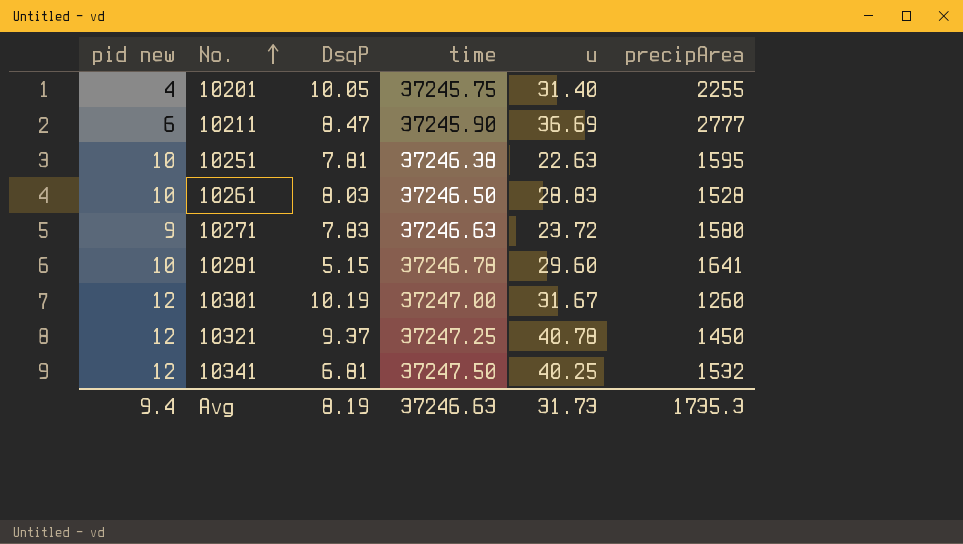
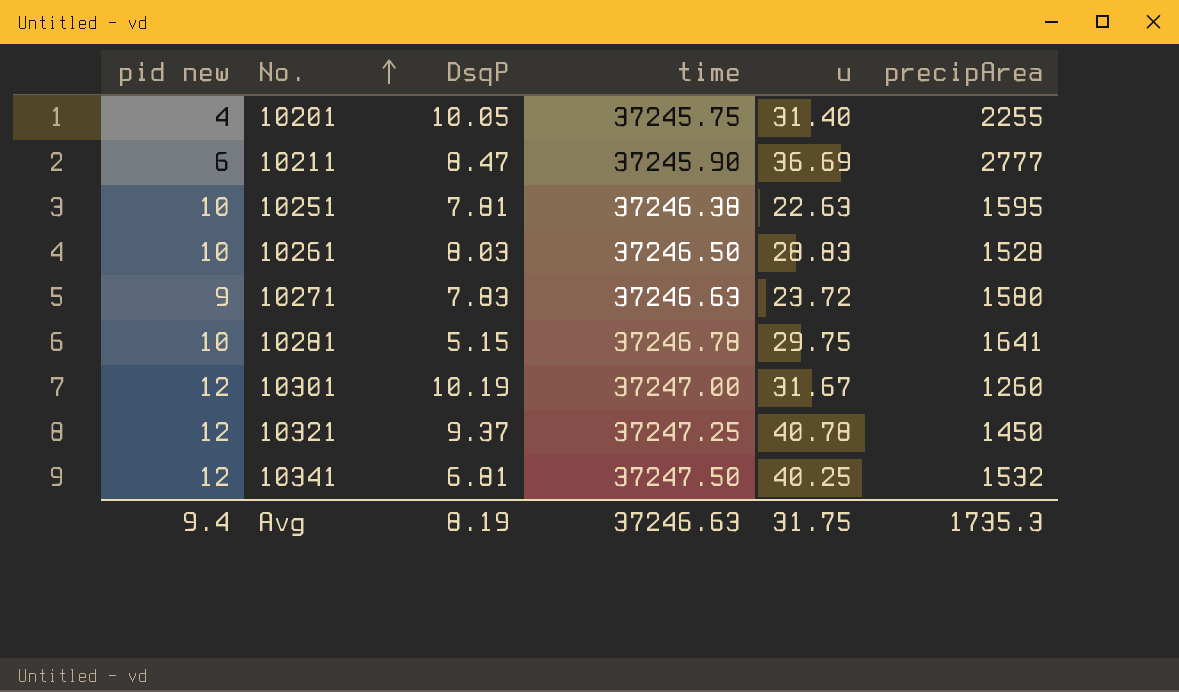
10281 | u: 29.60 -> 29.75
Avg | u: 31.73 -> 31.75

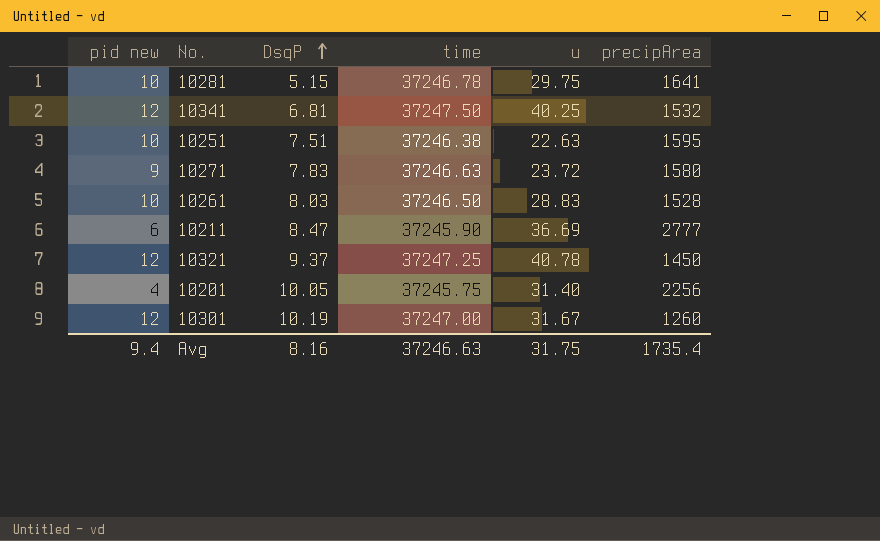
row order: No. ascending -> DsqP ascending
10251 | DsqP: 7.81 -> 7.51
10201 | precipArea: 2255 -> 2256
Avg | DsqP: 8.19 -> 8.16
Avg | precipArea: 1735.3 -> 1735.4

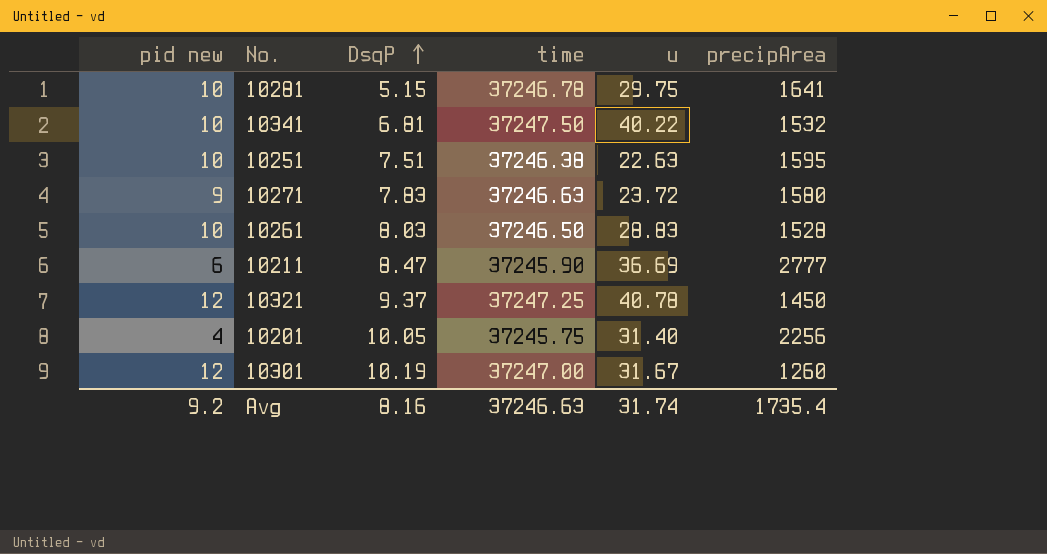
10341 | pid new: 12 -> 10
10341 | u: 40.25 -> 40.22
Avg | pid new: 9.4 -> 9.2
Avg | u: 31.75 -> 31.74

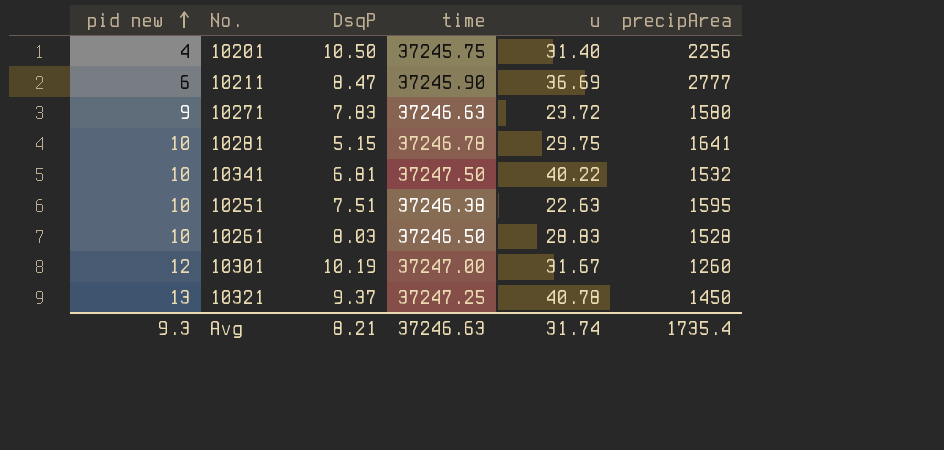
row order: DsqP ascending -> pid new ascending
10201 | DsqP: 10.05 -> 10.50
10321 | pid new: 12 -> 13
Avg | pid new: 9.2 -> 9.3
Avg | DsqP: 8.16 -> 8.21

